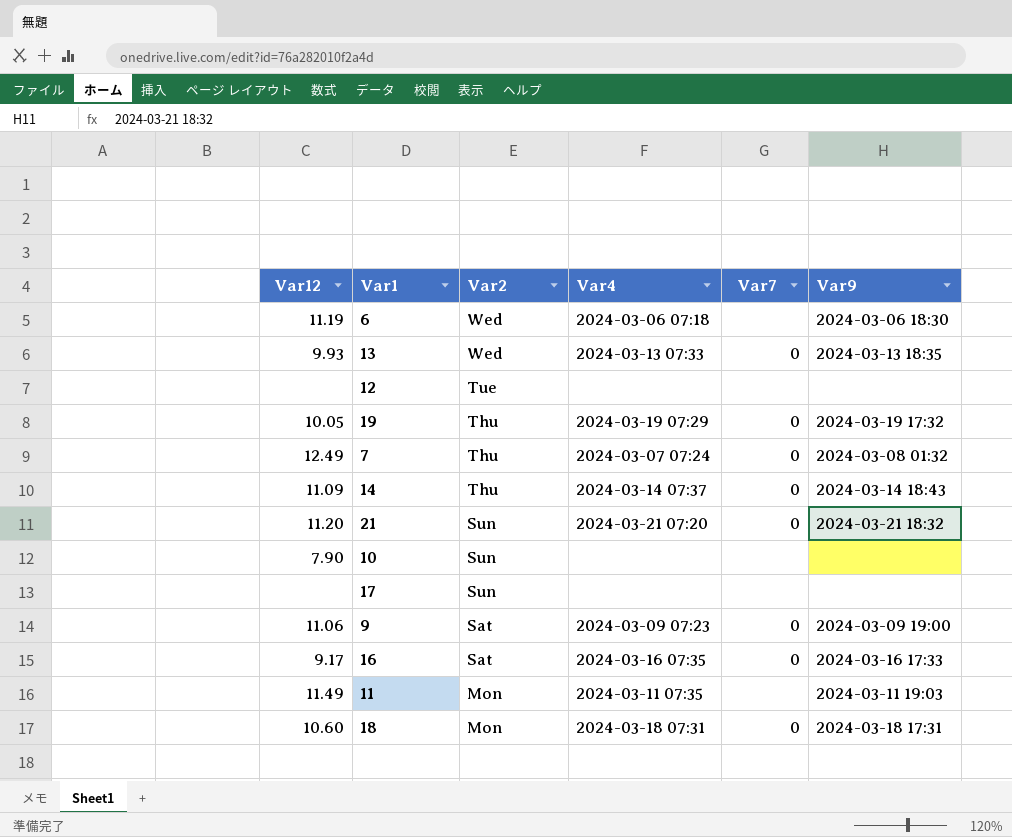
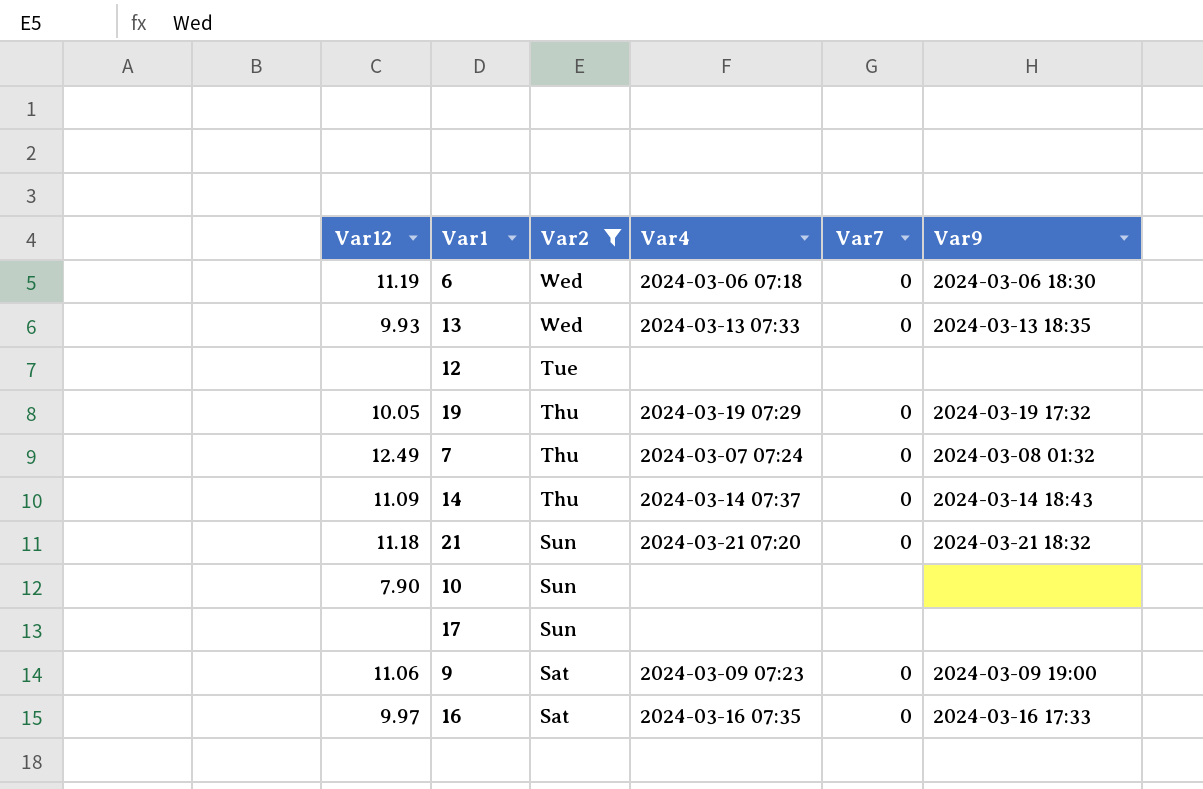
filter: none -> Var2 != Mon
6 | Var7: none -> 0
21 | Var12: 11.20 -> 11.18
16 | Var12: 9.17 -> 9.97

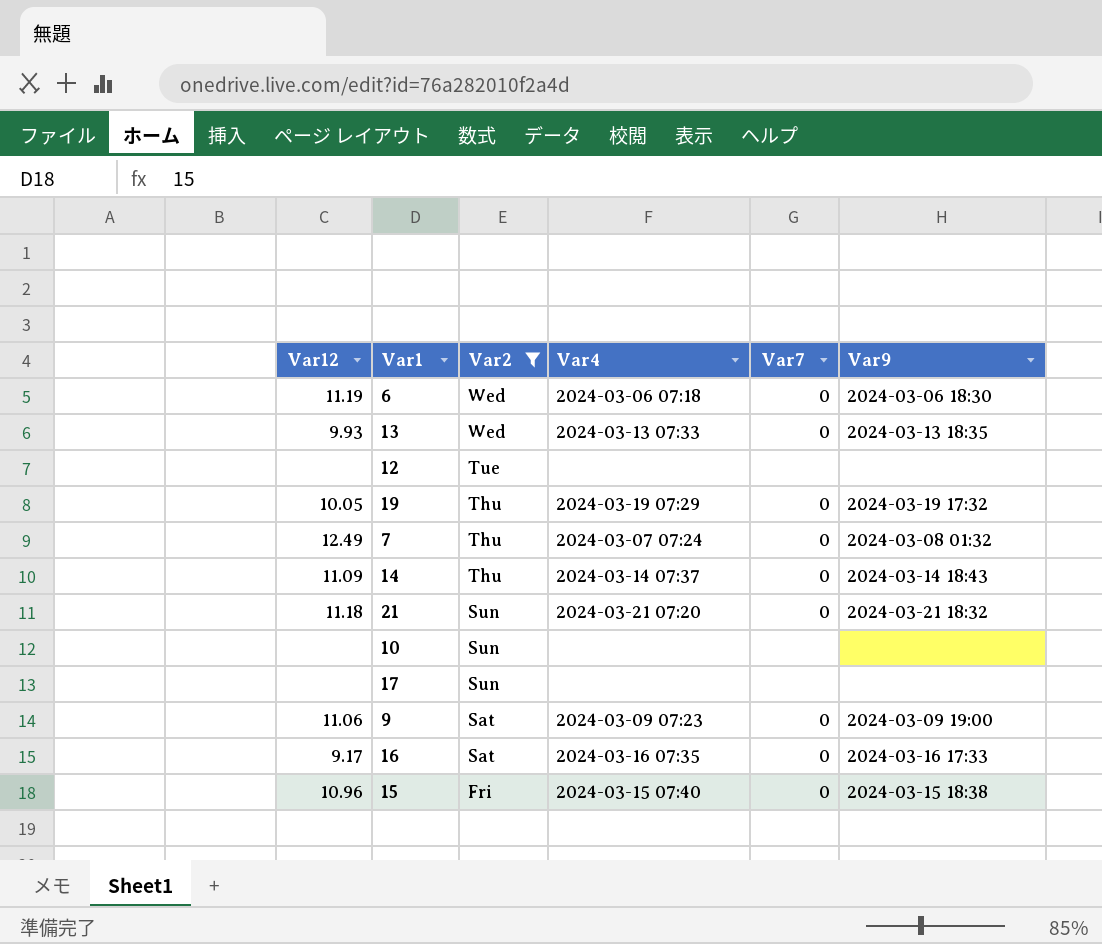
10 | Var12: 7.90 -> none
16 | Var12: 9.97 -> 9.17
row 15: none -> 10.96 | Fri | 2024-03-15 07:40 | 0 | 2024-03-15 18:38

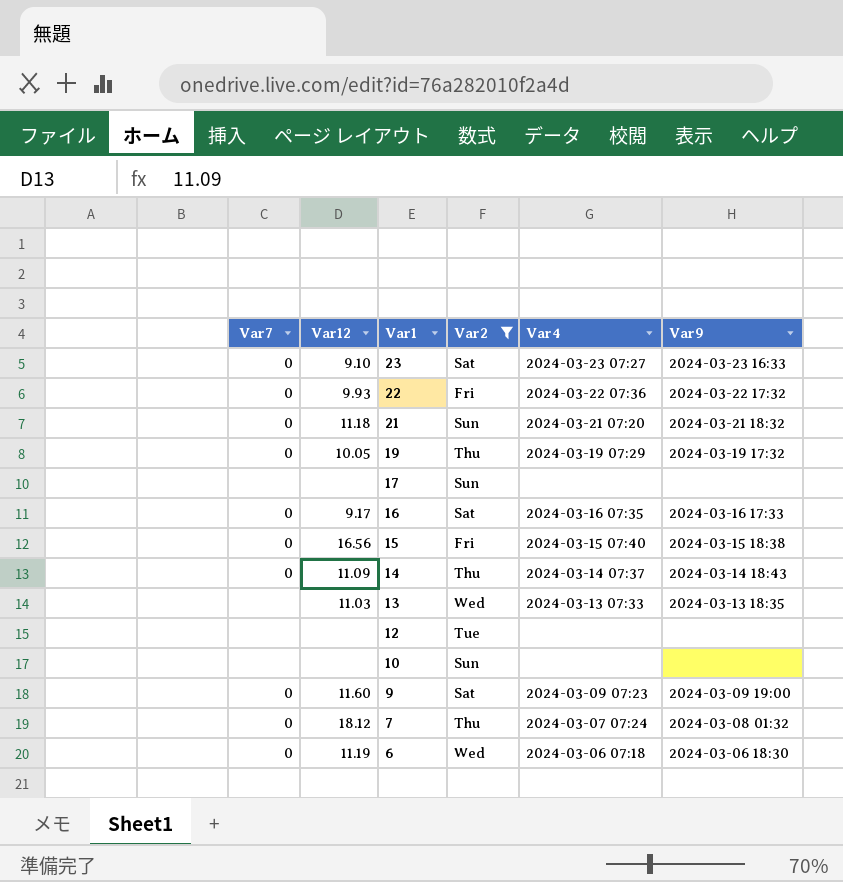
row order: Var2 descending -> Var1 descending
column Var7 | position: 5 -> 1
row 23: none -> 0 | 9.10 | Sat | 2024-03-23 07:27 | 2024-03-23 16:33
row 22: none -> 0 | 9.93 | Fri | 2024-03-22 07:36 | 2024-03-22 17:32
15 | Var12: 10.96 -> 16.56
13 | Var7: 0 -> none
13 | Var12: 9.93 -> 11.03
9 | Var12: 11.06 -> 11.60
7 | Var12: 12.49 -> 18.12

